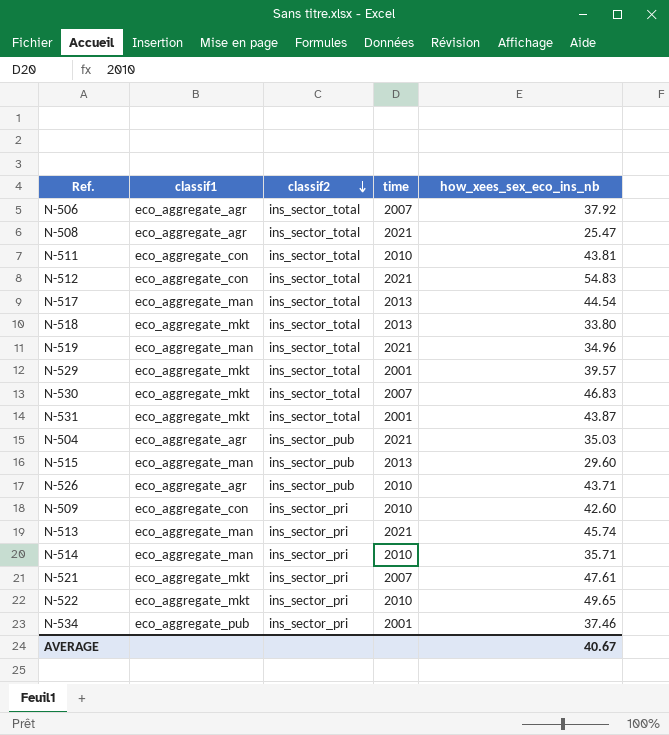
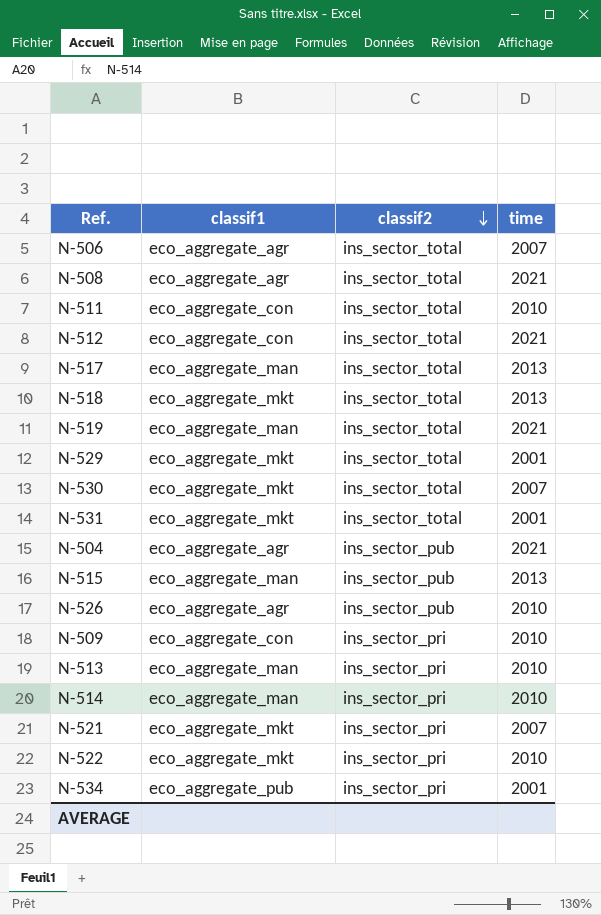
column how_xees_sex_eco_ins_nb | position: 5 -> none
N-513 | time: 2021 -> 2010

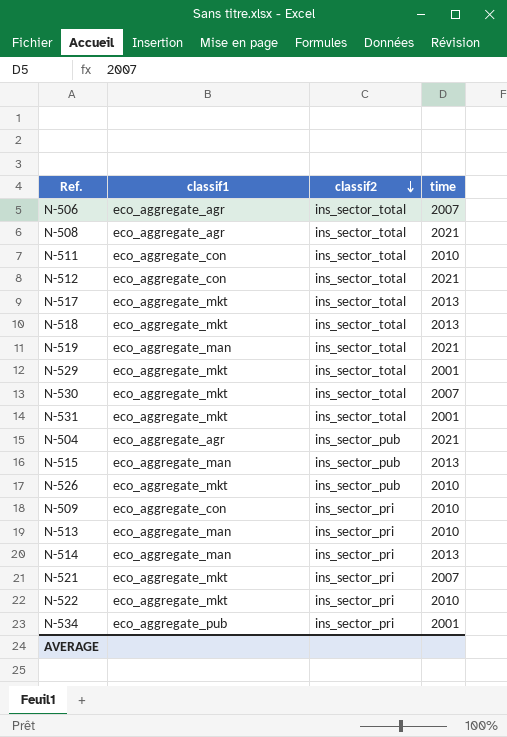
N-517 | classif1: eco_aggregate_man -> eco_aggregate_mkt
N-526 | classif1: eco_aggregate_agr -> eco_aggregate_mkt
N-514 | time: 2010 -> 2013

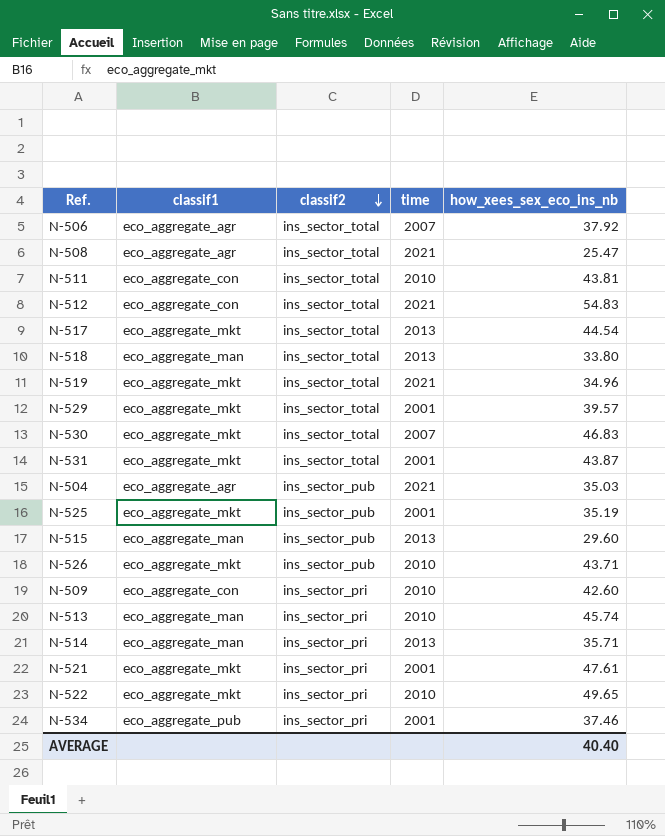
column how_xees_sex_eco_ins_nb | position: none -> 5
N-518 | classif1: eco_aggregate_mkt -> eco_aggregate_man
N-519 | classif1: eco_aggregate_man -> eco_aggregate_mkt
row N-525: none -> eco_aggregate_mkt | ins_sector_pub | 2001 | 35.19
N-521 | time: 2007 -> 2001

